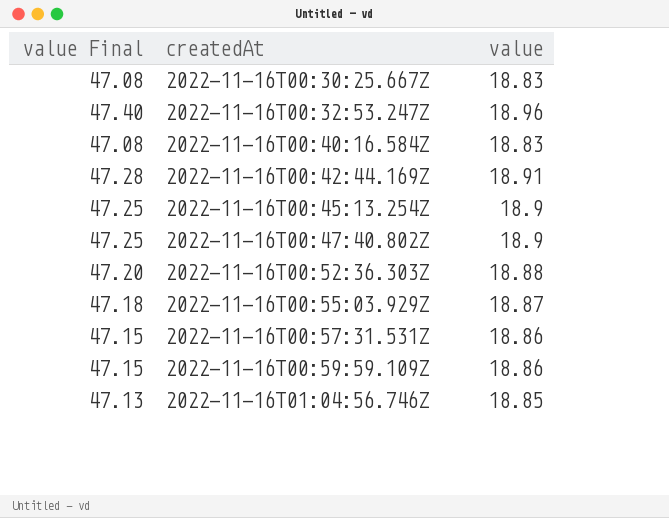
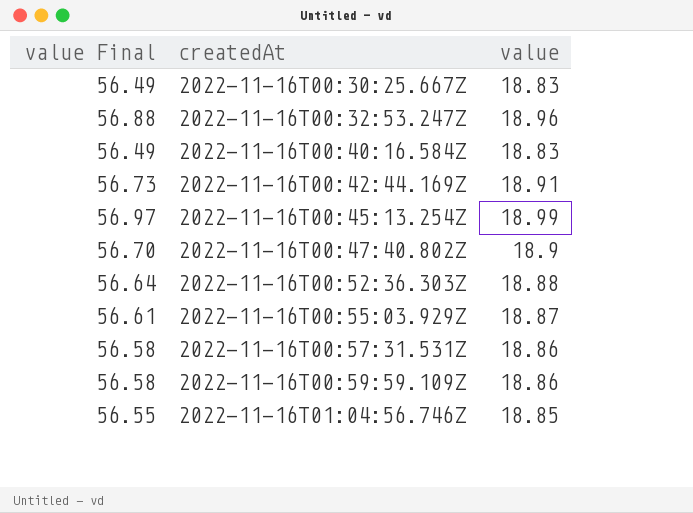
column value Final | formula: [value] * 2.5 -> [value] * 3
2022-11-16T00:45:13.254Z | value: 18.9 -> 18.99

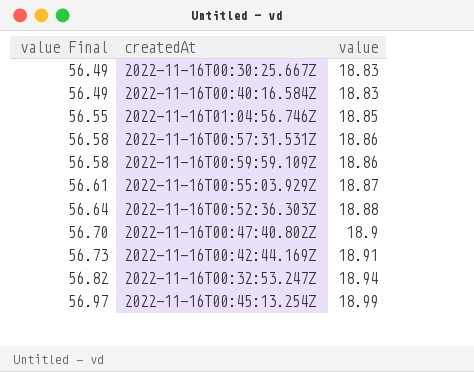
row order: createdAt ascending -> value Final ascending
2022-11-16T00:32:53.247Z | value Final: 56.88 -> 56.82
2022-11-16T00:32:53.247Z | value: 18.96 -> 18.94

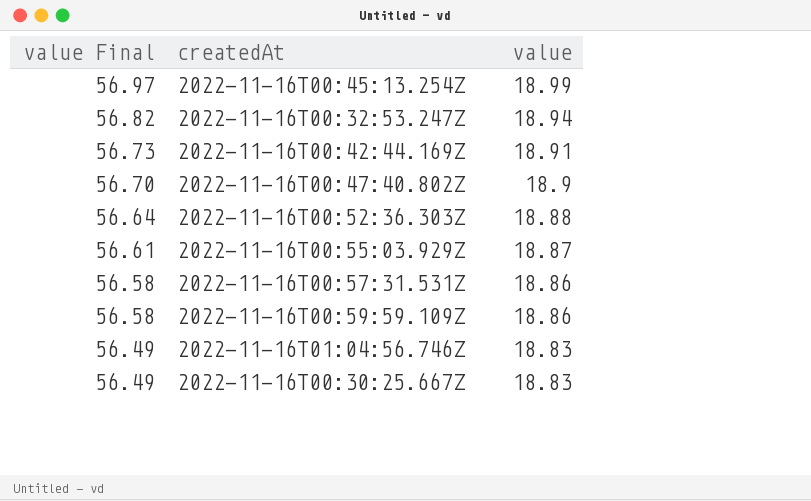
row order: value Final ascending -> value Final descending
row 2022-11-16T00:40:16.584Z: 56.49 | 18.83 -> none
2022-11-16T01:04:56.746Z | value Final: 56.55 -> 56.49
2022-11-16T01:04:56.746Z | value: 18.85 -> 18.83

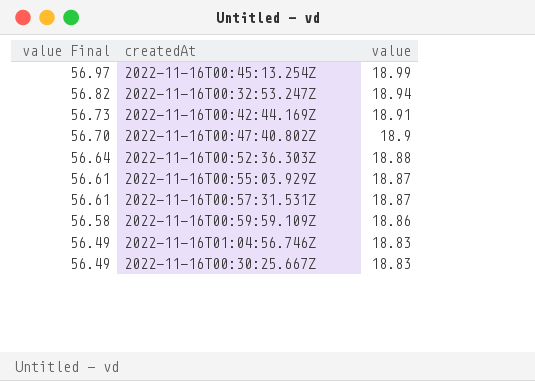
2022-11-16T00:57:31.531Z | value Final: 56.58 -> 56.61
2022-11-16T00:57:31.531Z | value: 18.86 -> 18.87

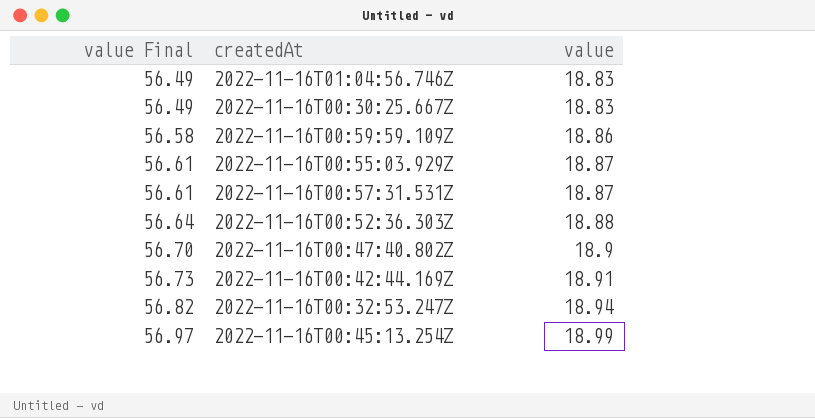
row order: value Final descending -> value Final ascending

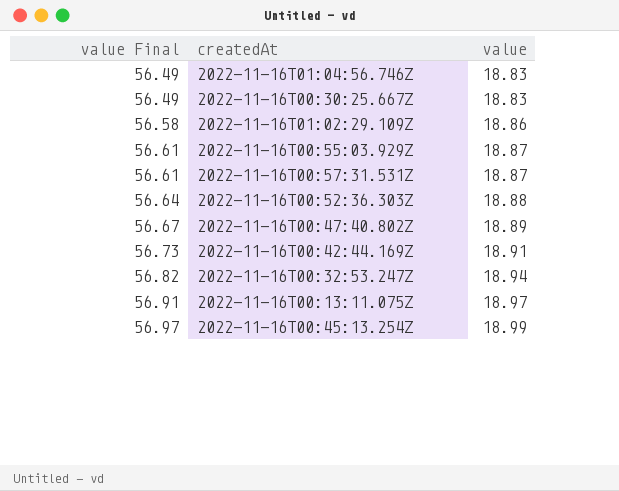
row 2022-11-16T00:59:59.109Z: 56.58 | 18.86 -> none
row 2022-11-16T01:02:29.109Z: none -> 56.58 | 18.86
2022-11-16T00:47:40.802Z | value Final: 56.70 -> 56.67
2022-11-16T00:47:40.802Z | value: 18.9 -> 18.89
row 2022-11-16T00:13:11.075Z: none -> 56.91 | 18.97

